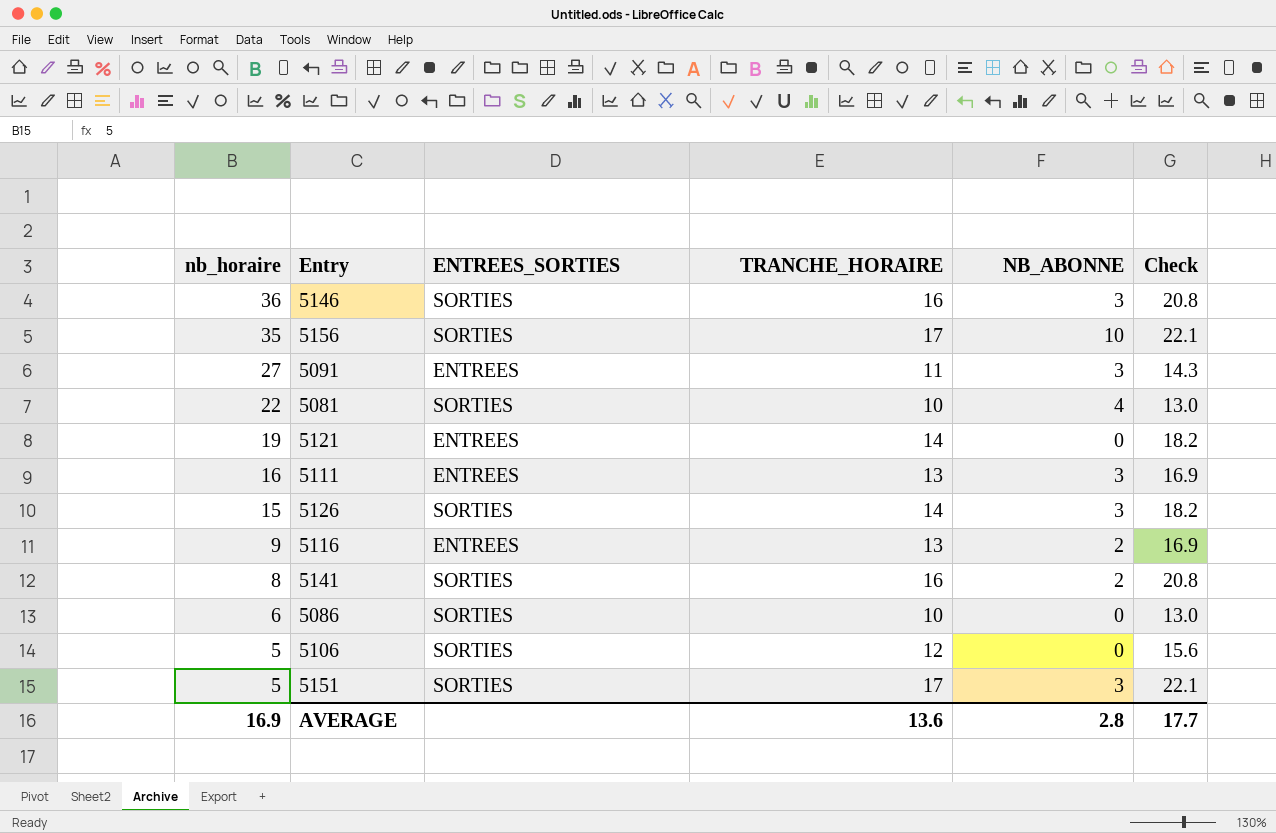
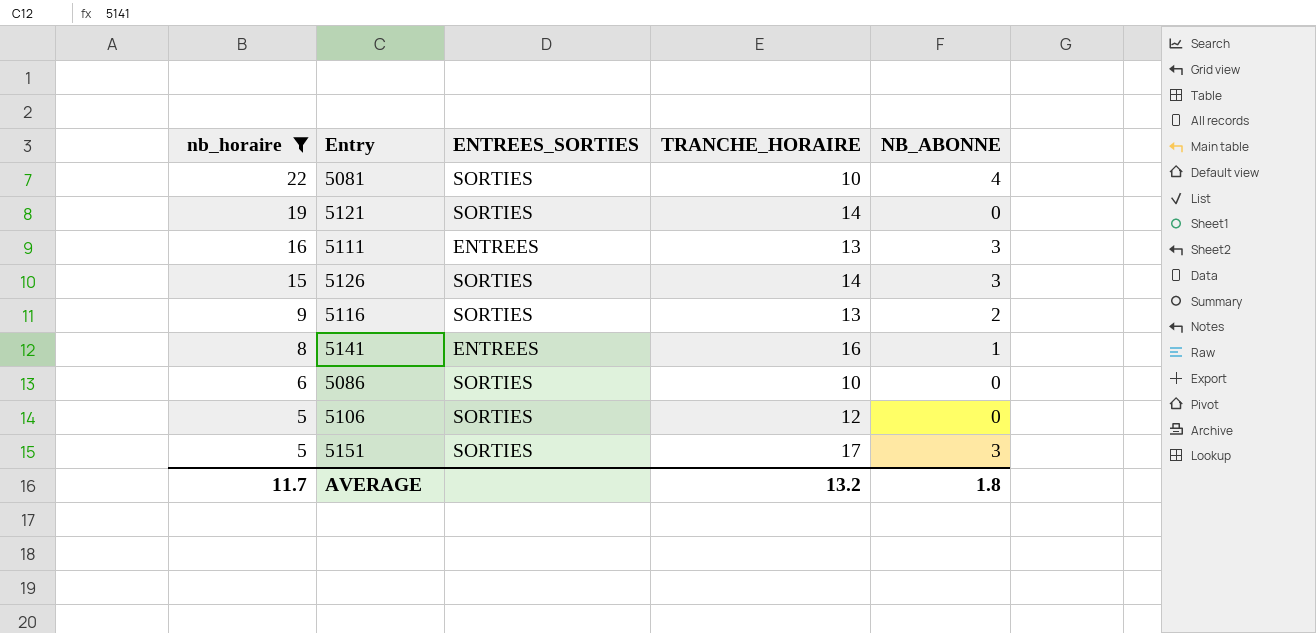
filter: none -> nb_horaire <= 22
column Check | formula: [TRANCHE_HORAIRE] * 1.3 -> none
5121 | ENTREES_SORTIES: ENTREES -> SORTIES
5116 | ENTREES_SORTIES: ENTREES -> SORTIES
5141 | ENTREES_SORTIES: SORTIES -> ENTREES
5141 | NB_ABONNE: 2 -> 1
AVERAGE | nb_horaire: 16.9 -> 11.7
AVERAGE | TRANCHE_HORAIRE: 13.6 -> 13.2
AVERAGE | NB_ABONNE: 2.8 -> 1.8

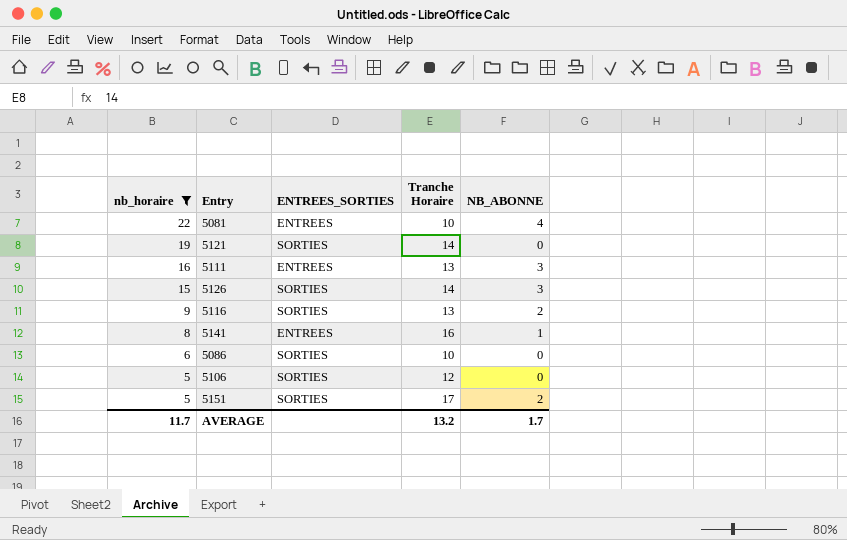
column name: TRANCHE_HORAIRE -> Tranche Horaire
5081 | ENTREES_SORTIES: SORTIES -> ENTREES
5151 | NB_ABONNE: 3 -> 2
AVERAGE | NB_ABONNE: 1.8 -> 1.7

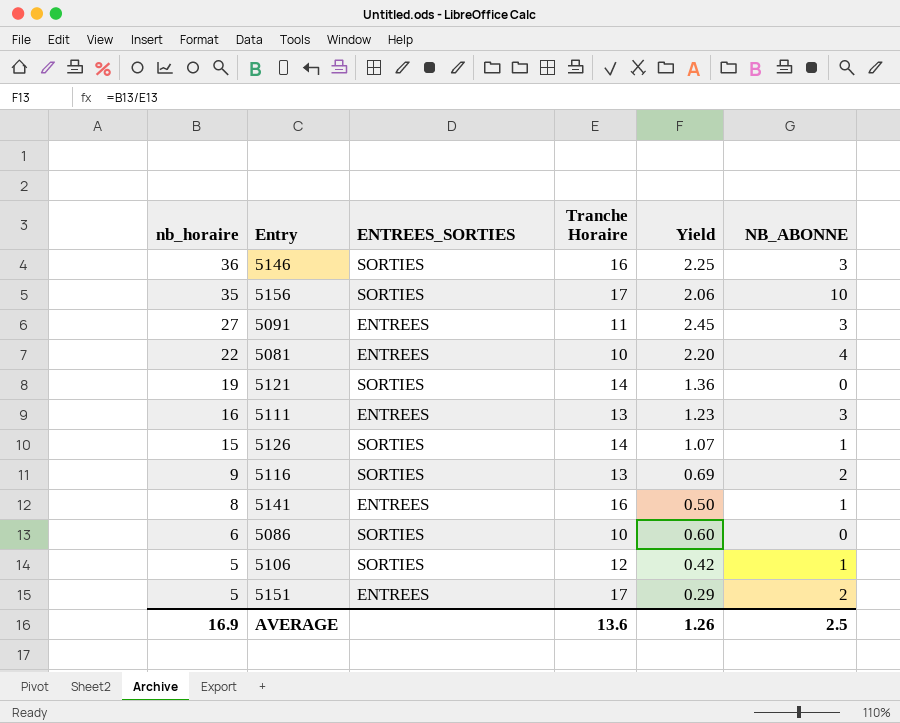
filter: nb_horaire <= 22 -> none
column Yield | formula: none -> [nb_horaire] / [Tranche Horaire]
5126 | NB_ABONNE: 3 -> 1
5106 | NB_ABONNE: 0 -> 1
5151 | ENTREES_SORTIES: SORTIES -> ENTREES
AVERAGE | nb_horaire: 11.7 -> 16.9
AVERAGE | Tranche Horaire: 13.2 -> 13.6
AVERAGE | NB_ABONNE: 1.7 -> 2.5

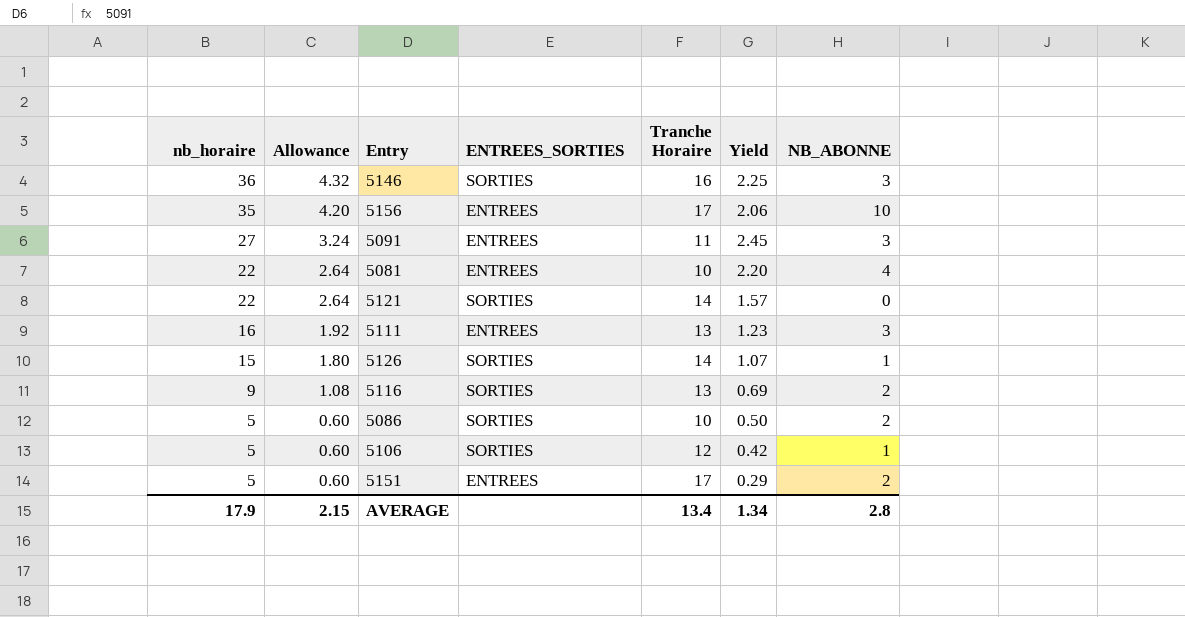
column Allowance | formula: none -> [nb_horaire] * 0.12
row 5141: 8 | ENTREES | 16 | 0.50 | 1 -> none
5156 | ENTREES_SORTIES: SORTIES -> ENTREES
5121 | nb_horaire: 19 -> 22
5121 | Yield: 1.36 -> 1.57
5086 | nb_horaire: 6 -> 5
5086 | Yield: 0.60 -> 0.50
5086 | NB_ABONNE: 0 -> 2
AVERAGE | nb_horaire: 16.9 -> 17.9
AVERAGE | Tranche Horaire: 13.6 -> 13.4
AVERAGE | Yield: 1.26 -> 1.34
AVERAGE | NB_ABONNE: 2.5 -> 2.8

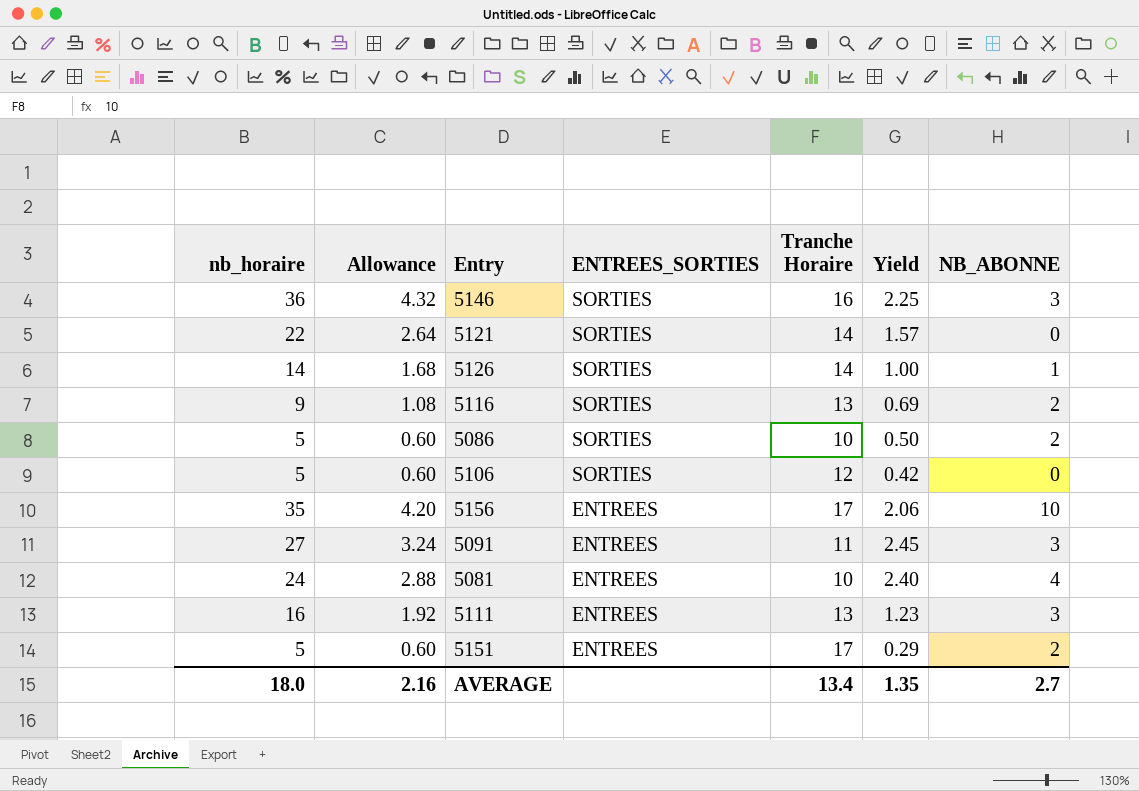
row order: nb_horaire descending -> ENTREES_SORTIES descending
5126 | nb_horaire: 15 -> 14
5126 | Allowance: 1.80 -> 1.68
5126 | Yield: 1.07 -> 1.00
5106 | NB_ABONNE: 1 -> 0
5081 | nb_horaire: 22 -> 24
5081 | Allowance: 2.64 -> 2.88
5081 | Yield: 2.20 -> 2.40
AVERAGE | nb_horaire: 17.9 -> 18.0
AVERAGE | Allowance: 2.15 -> 2.16
AVERAGE | Yield: 1.34 -> 1.35
AVERAGE | NB_ABONNE: 2.8 -> 2.7

